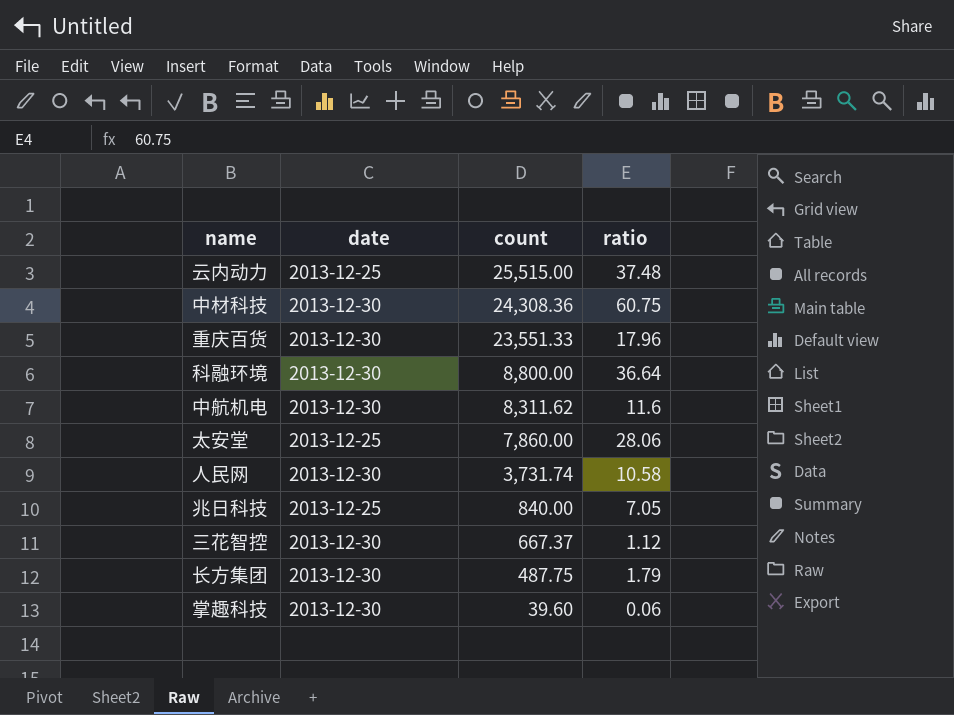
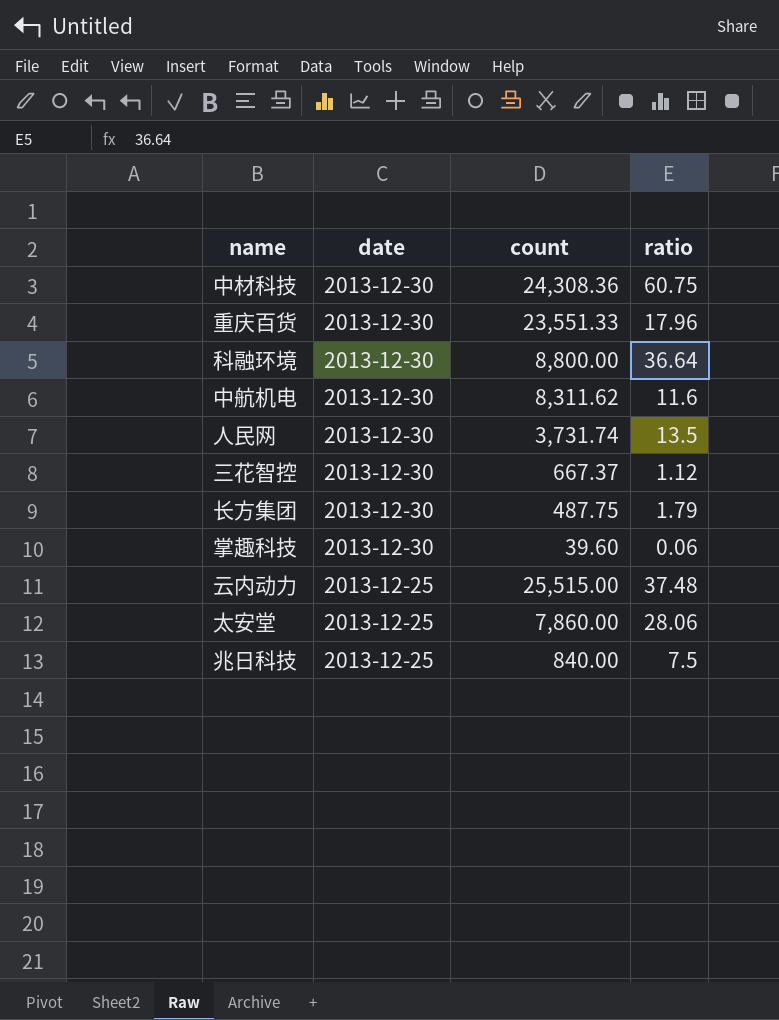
row order: count descending -> date descending
人民网 | ratio: 10.58 -> 13.5
兆日科技 | ratio: 7.05 -> 7.5

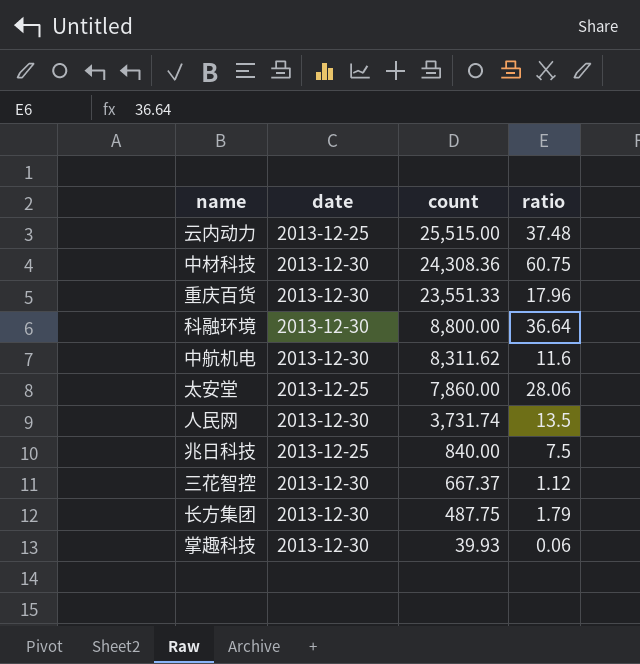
row order: date descending -> count descending
掌趣科技 | count: 39.60 -> 39.93

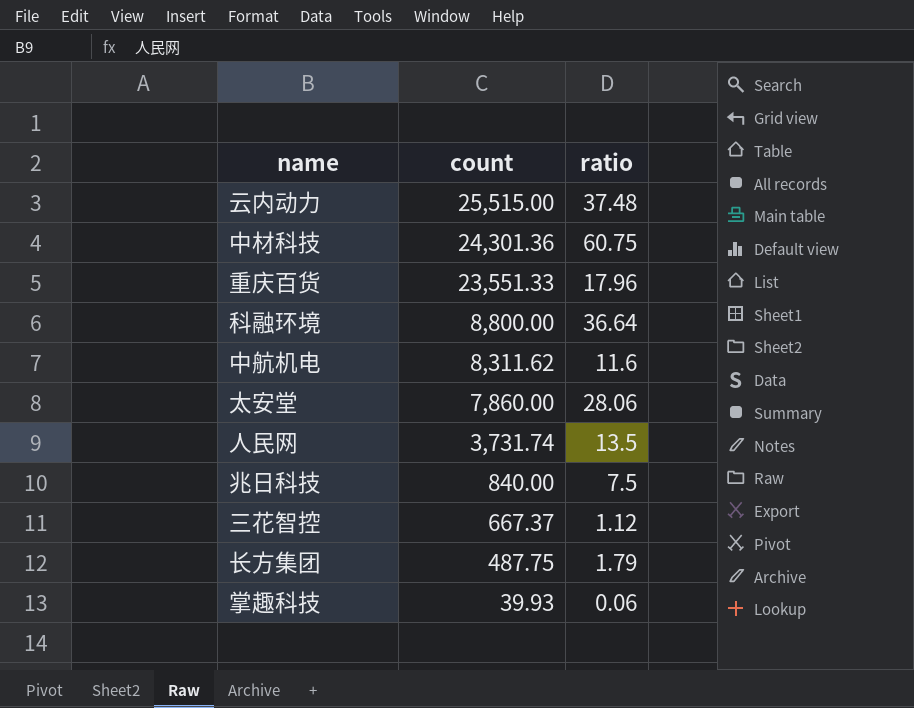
column date | position: 2 -> none
中材科技 | count: 24,308.36 -> 24,301.36

